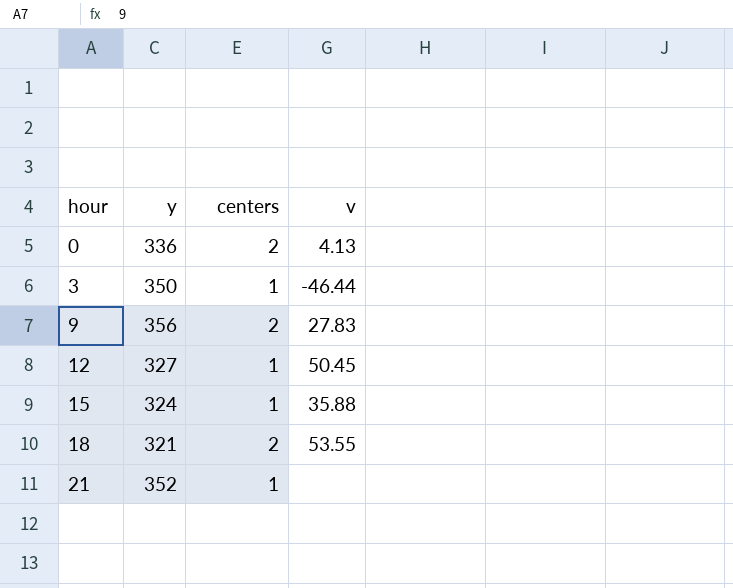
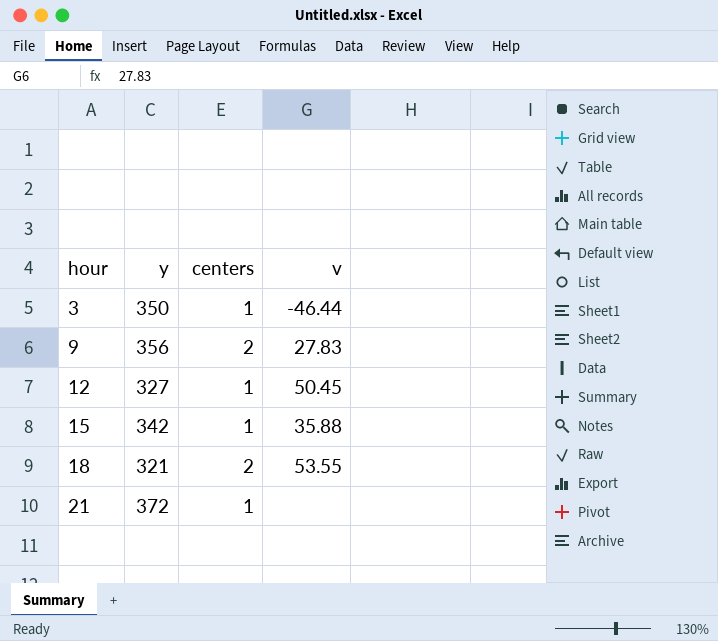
row 0: 336 | 2 | 4.13 -> none
15 | y: 324 -> 342
21 | y: 352 -> 372

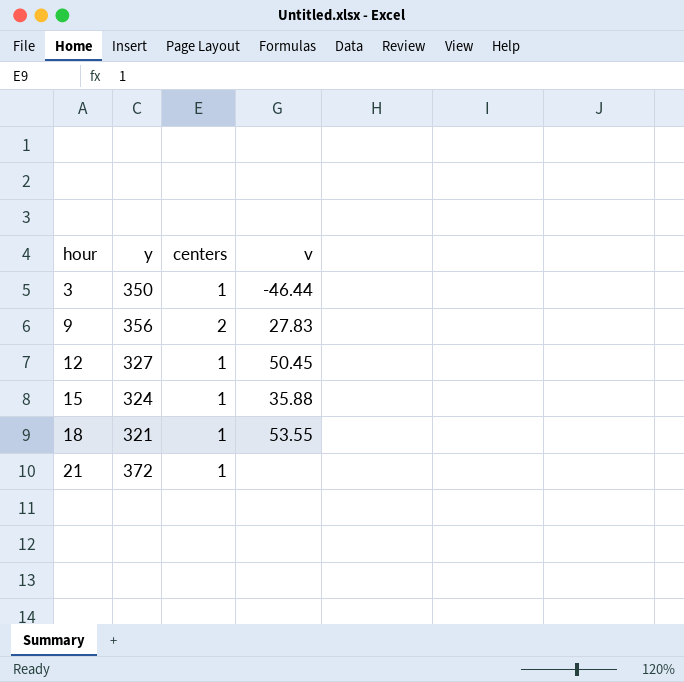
15 | y: 342 -> 324
18 | centers: 2 -> 1

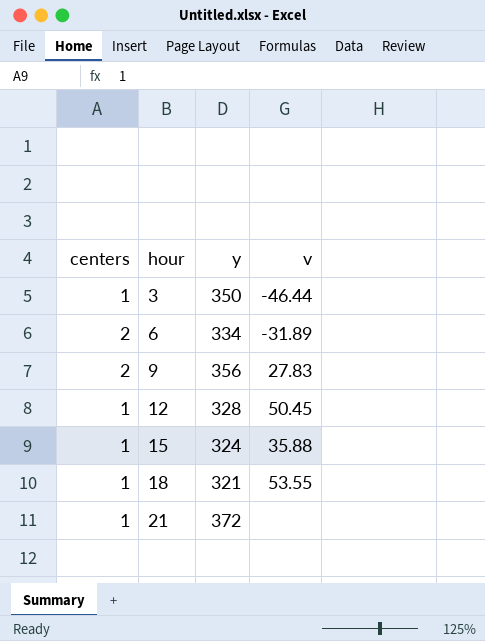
column centers | position: 3 -> 1
row 6: none -> 2 | 334 | -31.89
12 | y: 327 -> 328

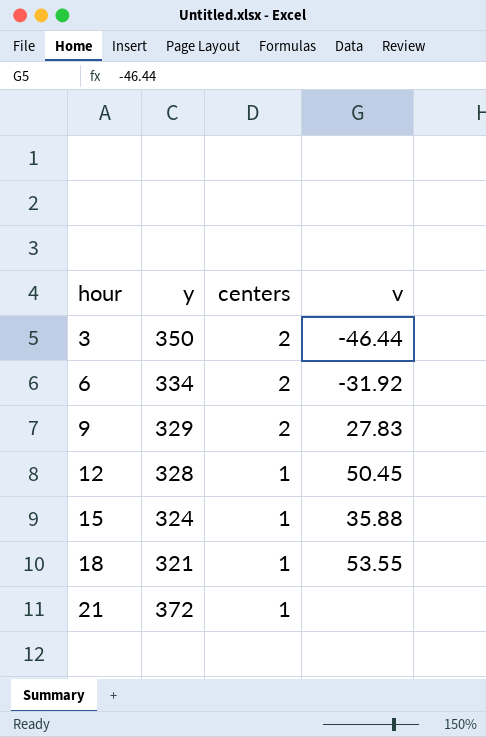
column centers | position: 1 -> 3
3 | centers: 1 -> 2
6 | v: -31.89 -> -31.92
9 | y: 356 -> 329

